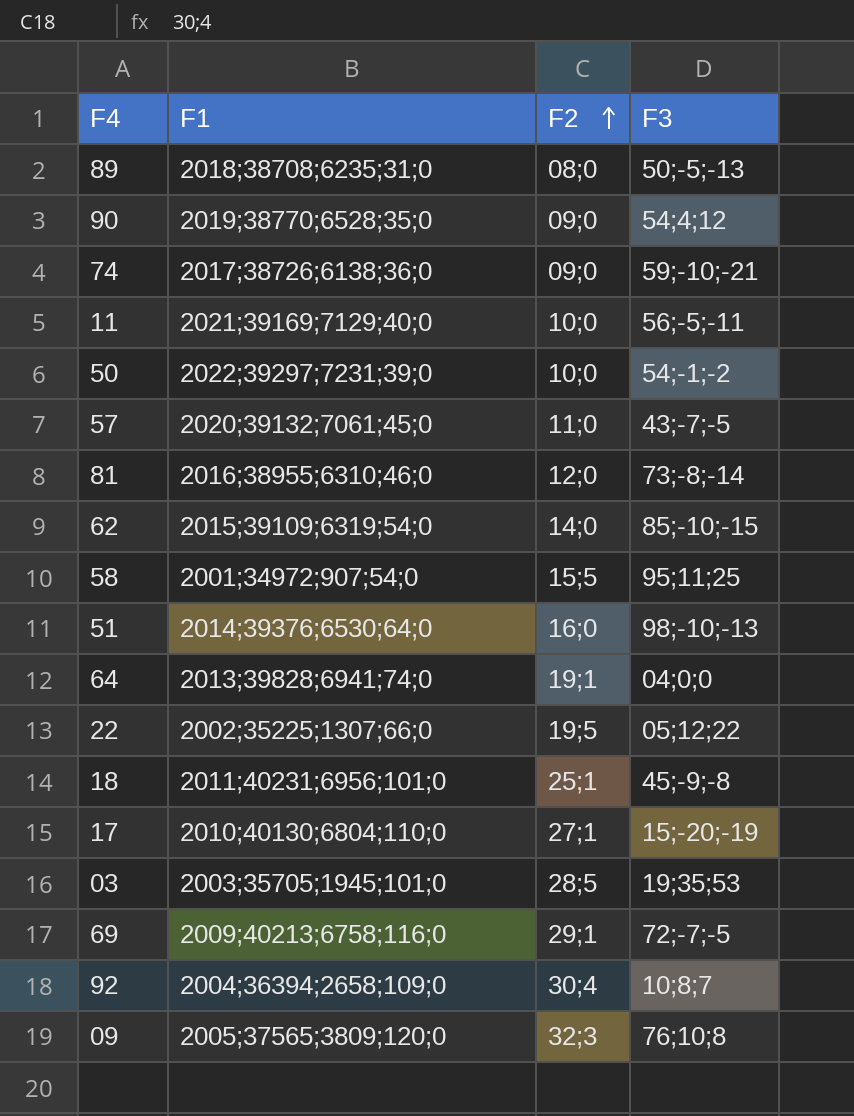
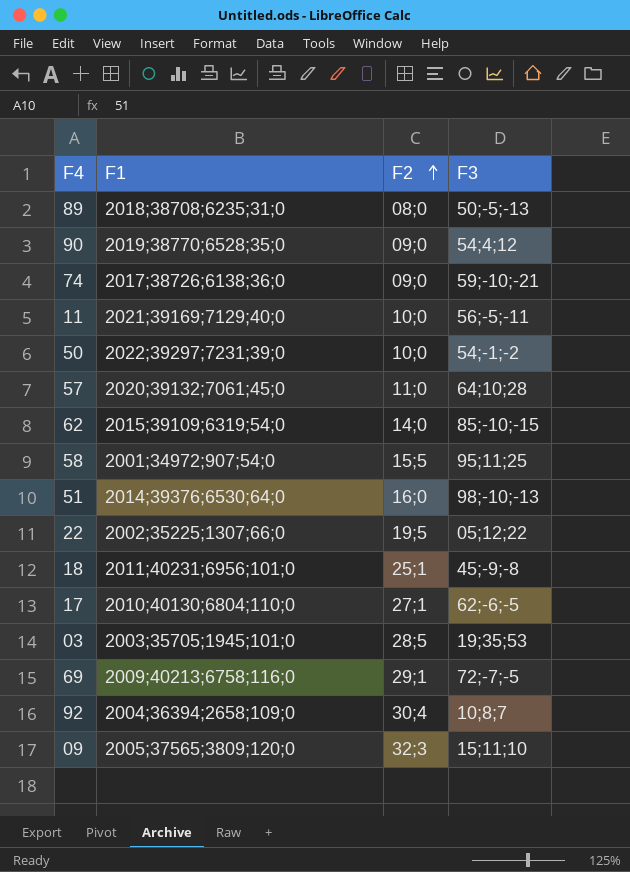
row 81: 2016;38955;6310;46;0 | 12;0 | 73;-8;-14 -> none
row 64: 2013;39828;6941;74;0 | 19;1 | 04;0;0 -> none
57 | F3: 43;-7;-5 -> 64;10;28
17 | F3: 15;-20;-19 -> 62;-6;-5
09 | F3: 76;10;8 -> 15;11;10

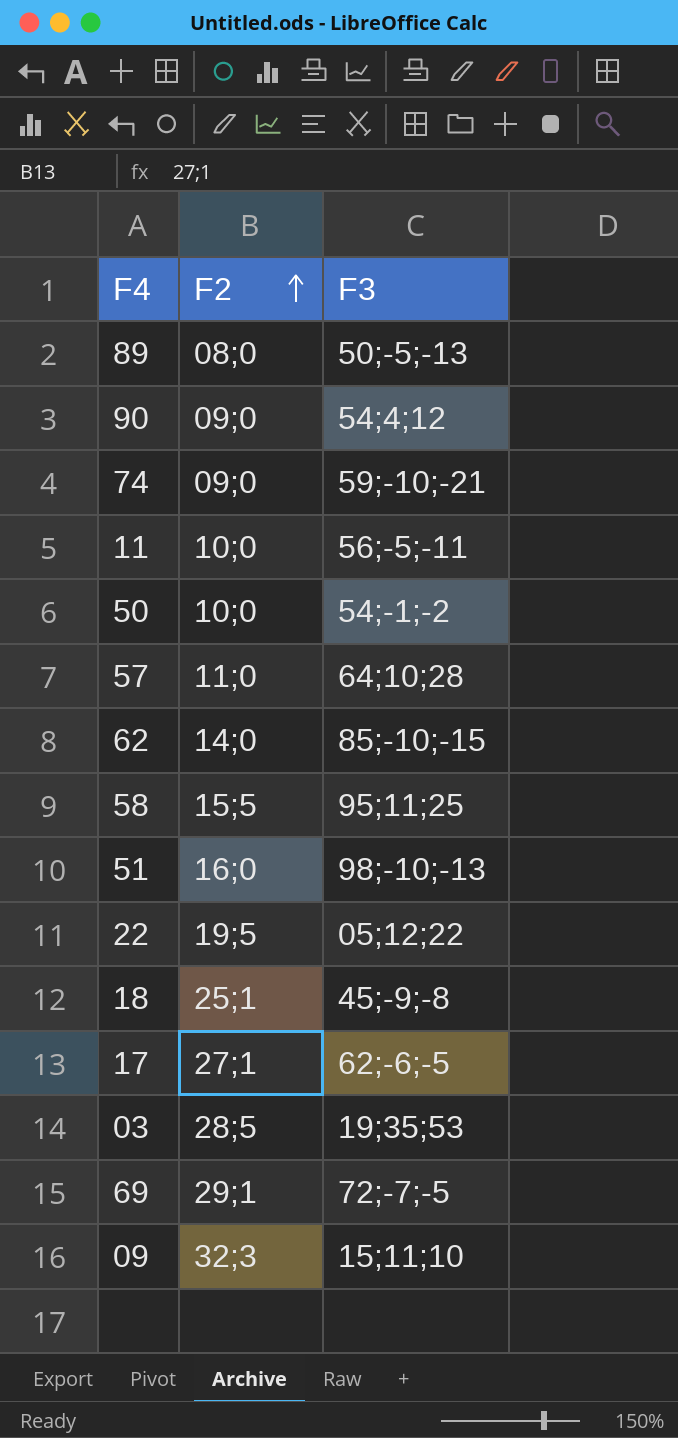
column F1 | position: 2 -> none
row 92: 2004;36394;2658;109;0 | 30;4 | 10;8;7 -> none

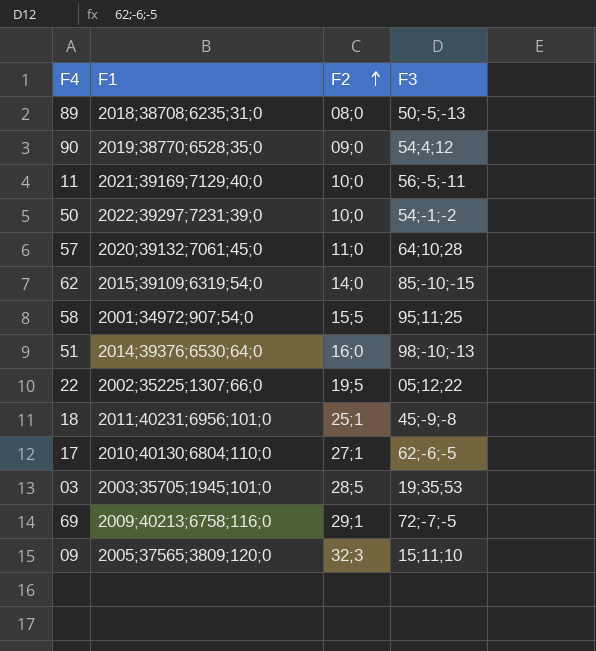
column F1 | position: none -> 2
row 74: 09;0 | 59;-10;-21 -> none

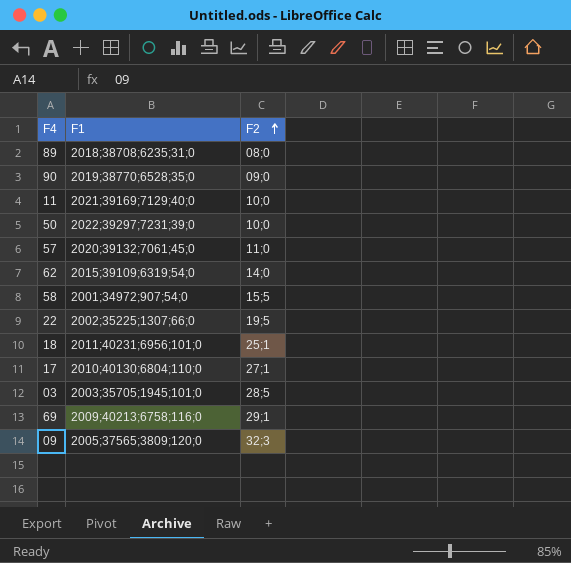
column F3 | position: 4 -> none
row 51: 2014;39376;6530;64;0 | 16;0 | 98;-10;-13 -> none

